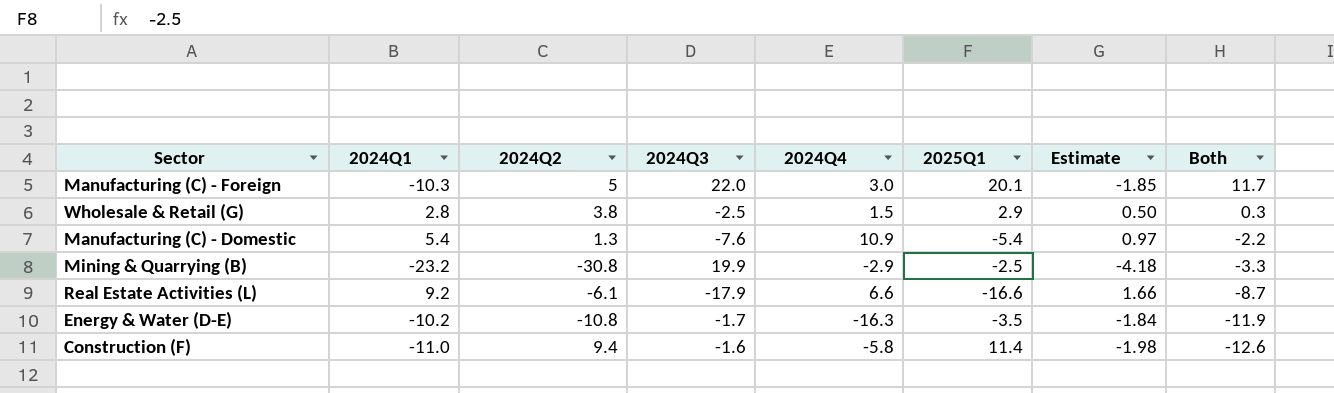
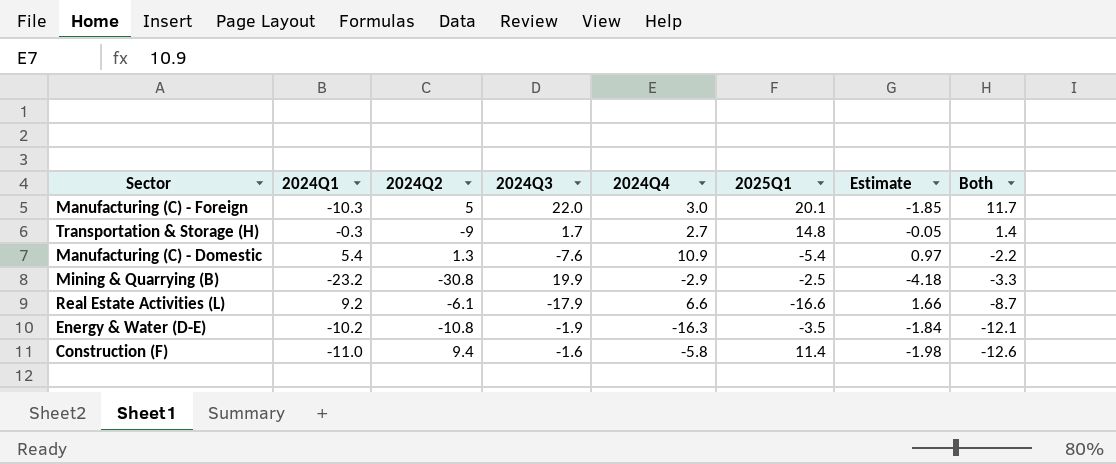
row Wholesale & Retail (G): 2.8 | 3.8 | -2.5 | 1.5 | 2.9 | 0.50 | 0.3 -> none
row Transportation & Storage (H): none -> -0.3 | -9 | 1.7 | 2.7 | 14.8 | -0.05 | 1.4
Energy & Water (D-E) | 2024Q3: -1.7 -> -1.9
Energy & Water (D-E) | Both: -11.9 -> -12.1

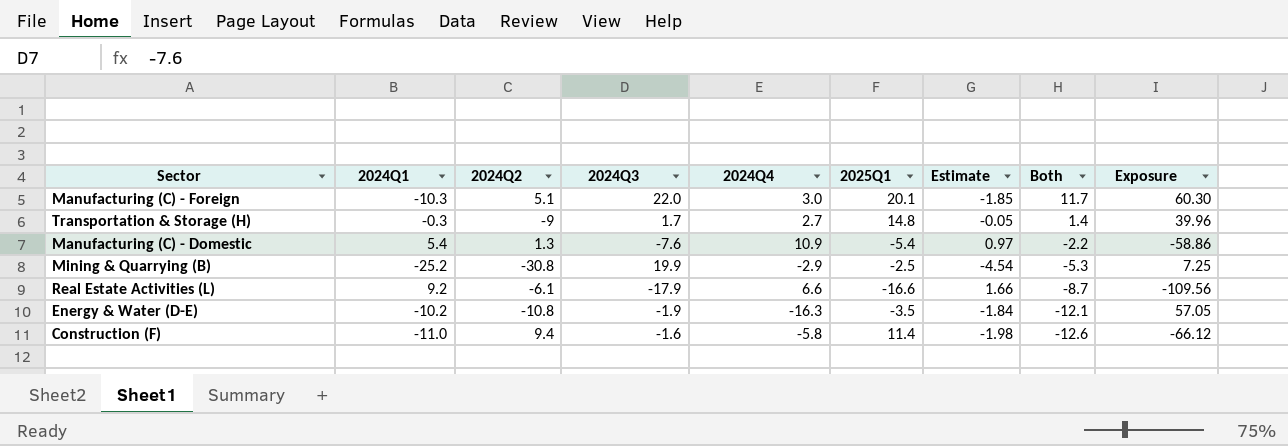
column Exposure | formula: none -> [2024Q4] * [2025Q1]
Manufacturing (C) - Foreign | 2024Q2: 5 -> 5.1
Mining & Quarrying (B) | 2024Q1: -23.2 -> -25.2
Mining & Quarrying (B) | Estimate: -4.18 -> -4.54
Mining & Quarrying (B) | Both: -3.3 -> -5.3

